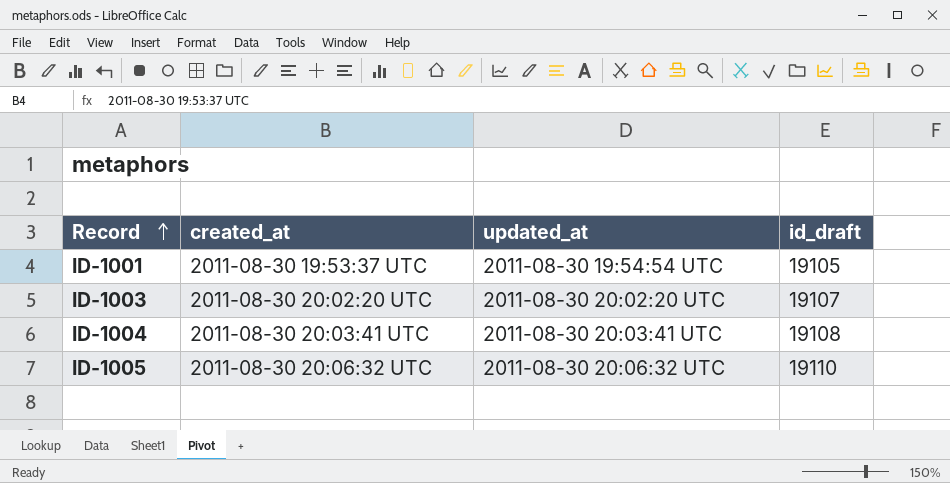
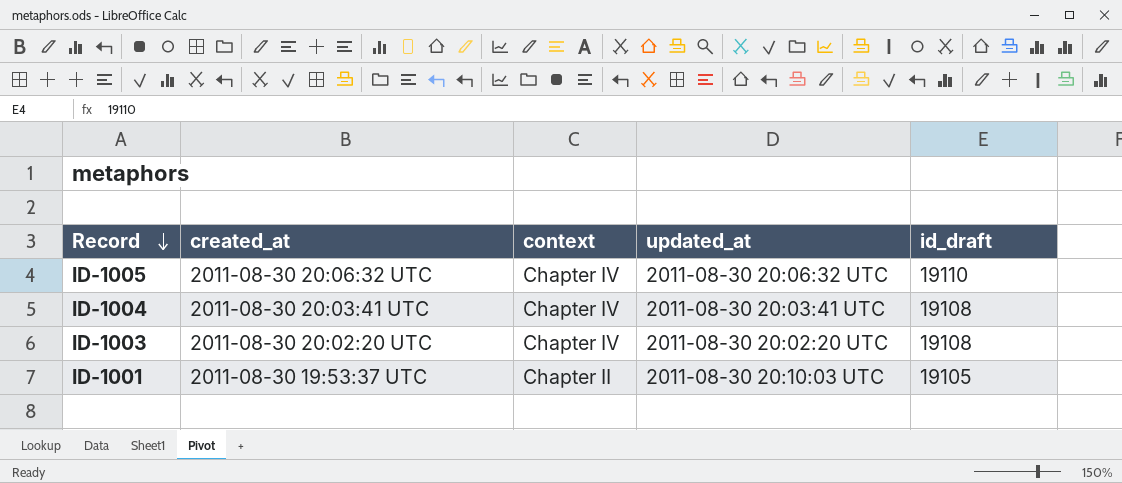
row order: Record ascending -> Record descending
column context | position: none -> 3
ID-1003 | id_draft: 19107 -> 19108
ID-1001 | updated_at: 2011-08-30 19:54:54 UTC -> 2011-08-30 20:10:03 UTC

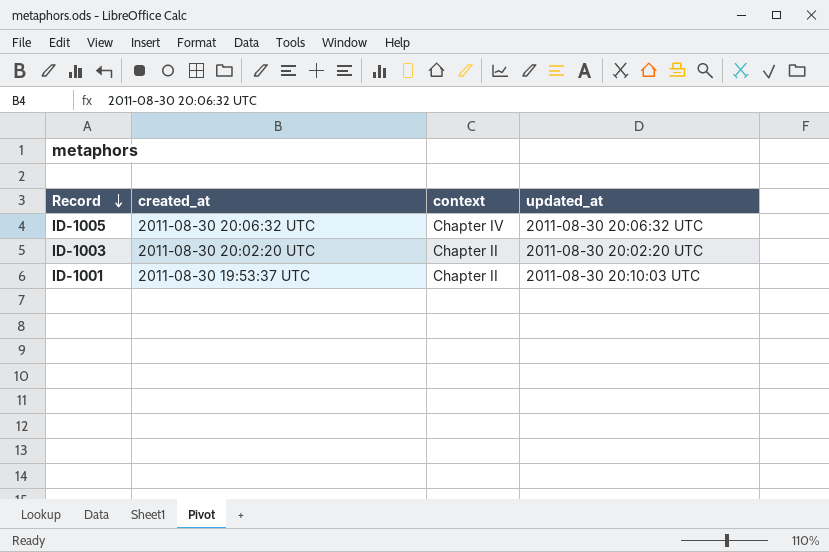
column id_draft | position: 5 -> none
row ID-1004: 2011-08-30 20:03:41 UTC | Chapter IV | 2011-08-30 20:03:41 UTC | 19108 -> none
ID-1003 | context: Chapter IV -> Chapter II

